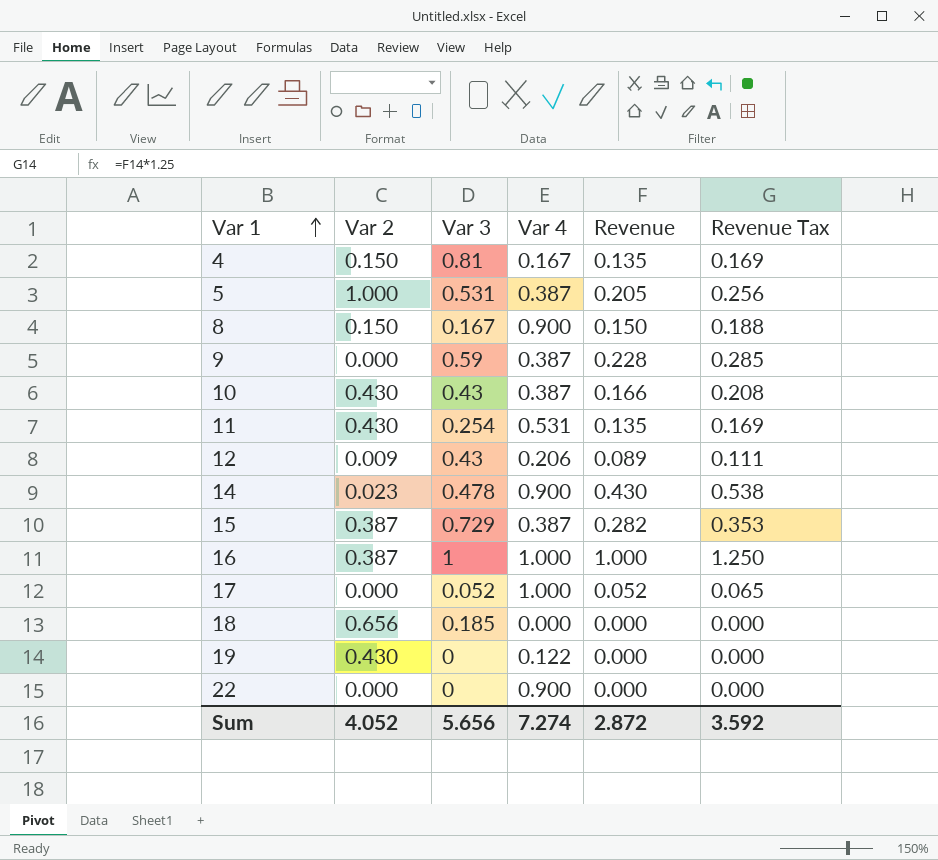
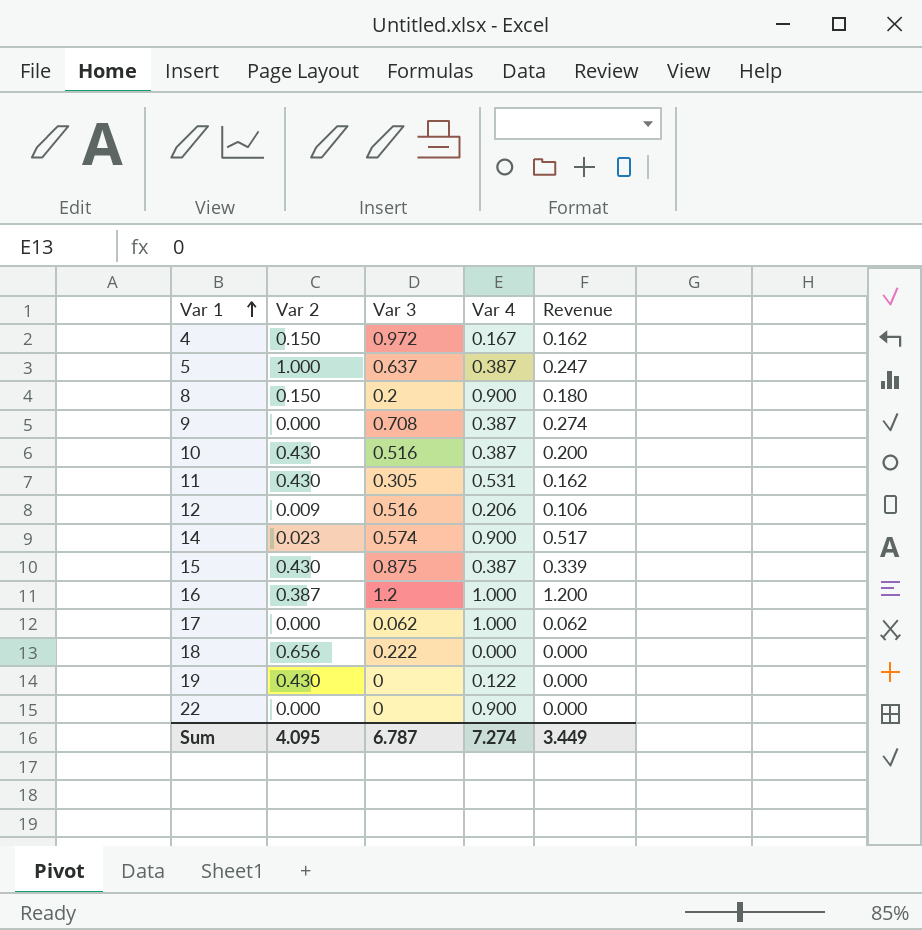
column Revenue Tax | formula: [Revenue] * 1.25 -> none
4 | Var 3: 0.81 -> 0.972
4 | Revenue: 0.135 -> 0.162
5 | Var 3: 0.531 -> 0.637
5 | Revenue: 0.205 -> 0.247
8 | Var 3: 0.167 -> 0.2
8 | Revenue: 0.150 -> 0.180
9 | Var 3: 0.59 -> 0.708
9 | Revenue: 0.228 -> 0.274
10 | Var 3: 0.43 -> 0.516
10 | Revenue: 0.166 -> 0.200
11 | Var 3: 0.254 -> 0.305
11 | Revenue: 0.135 -> 0.162
12 | Var 3: 0.43 -> 0.516
12 | Revenue: 0.089 -> 0.106
14 | Var 3: 0.478 -> 0.574
14 | Revenue: 0.430 -> 0.517
15 | Var 2: 0.387 -> 0.430
15 | Var 3: 0.729 -> 0.875
15 | Revenue: 0.282 -> 0.339
16 | Var 3: 1 -> 1.2
16 | Revenue: 1.000 -> 1.200
17 | Var 3: 0.052 -> 0.062
17 | Revenue: 0.052 -> 0.062
18 | Var 3: 0.185 -> 0.222
Sum | Var 2: 4.052 -> 4.095
Sum | Var 3: 5.656 -> 6.787
Sum | Revenue: 2.872 -> 3.449

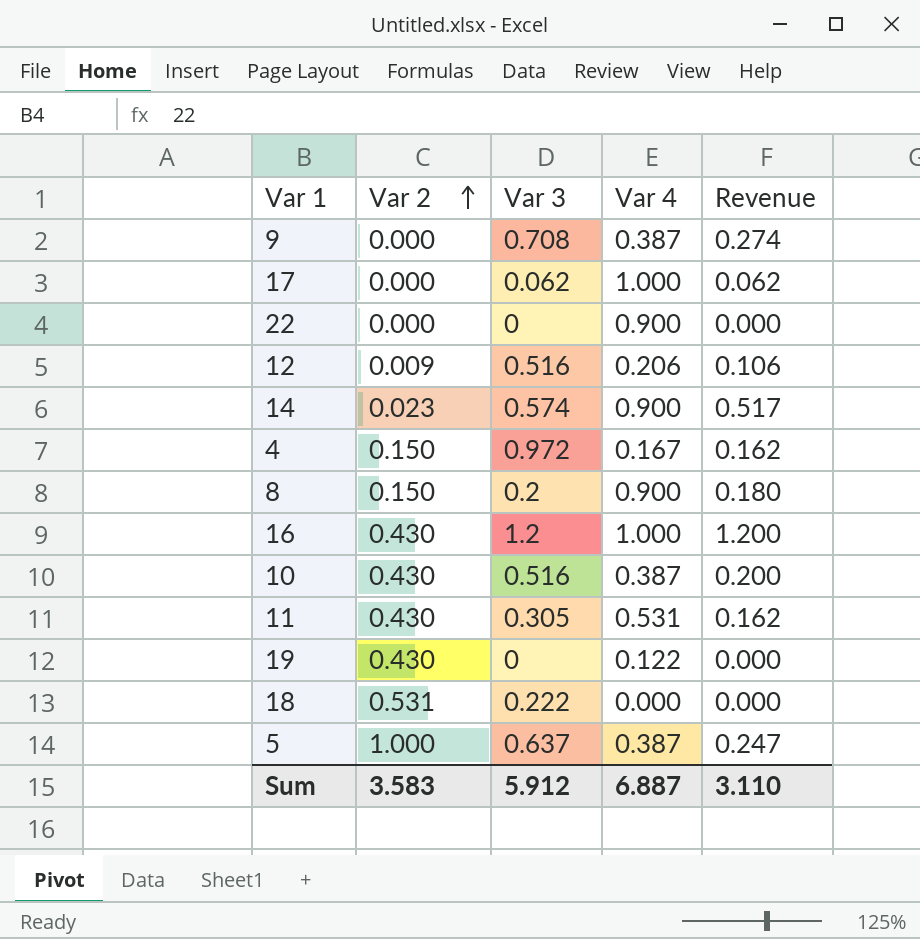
row order: Var 1 ascending -> Var 2 ascending
row 15: 0.430 | 0.875 | 0.387 | 0.339 -> none
16 | Var 2: 0.387 -> 0.430
18 | Var 2: 0.656 -> 0.531
Sum | Var 2: 4.095 -> 3.583
Sum | Var 3: 6.787 -> 5.912
Sum | Var 4: 7.274 -> 6.887
Sum | Revenue: 3.449 -> 3.110

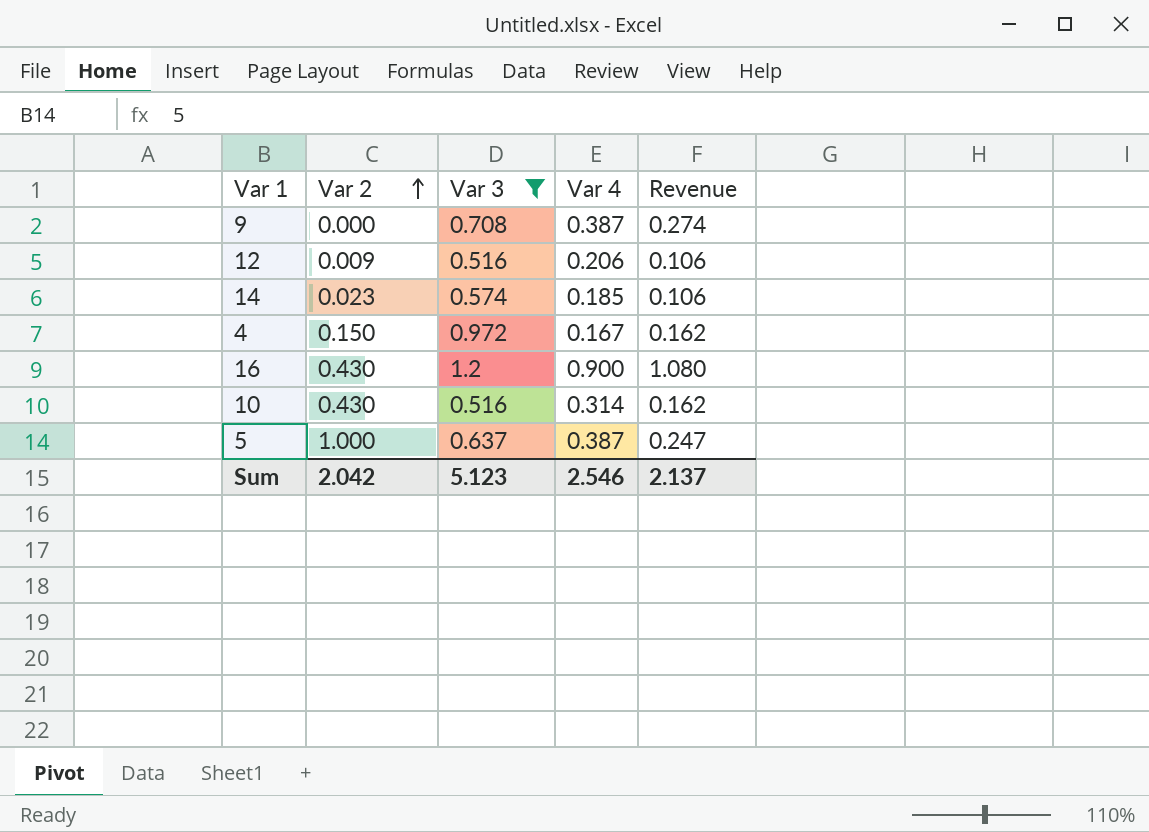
filter: none -> Var 3 >= 0.516
14 | Var 4: 0.900 -> 0.185
14 | Revenue: 0.517 -> 0.106
16 | Var 4: 1.000 -> 0.900
16 | Revenue: 1.200 -> 1.080
10 | Var 4: 0.387 -> 0.314
10 | Revenue: 0.200 -> 0.162
Sum | Var 2: 3.583 -> 2.042
Sum | Var 3: 5.912 -> 5.123
Sum | Var 4: 6.887 -> 2.546
Sum | Revenue: 3.110 -> 2.137

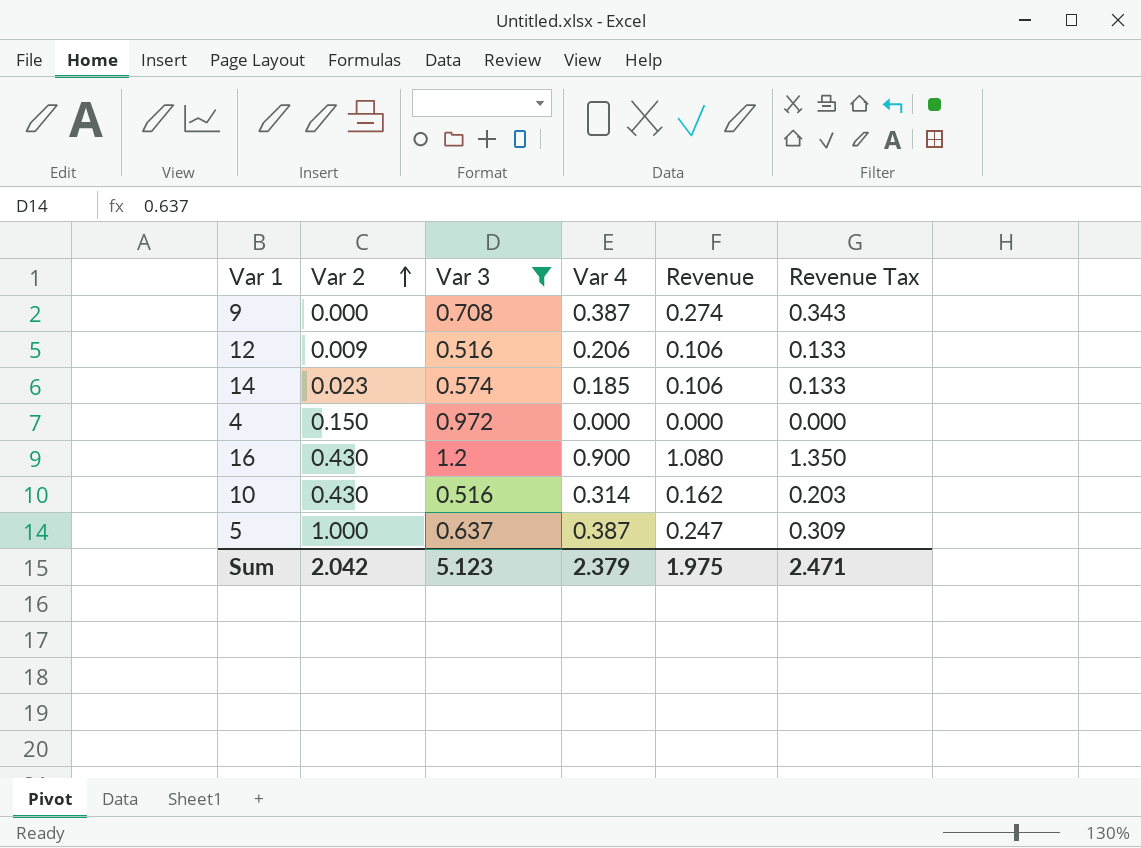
column Revenue Tax | formula: none -> [Revenue] * 1.25
4 | Var 4: 0.167 -> 0.000
4 | Revenue: 0.162 -> 0.000
Sum | Var 4: 2.546 -> 2.379
Sum | Revenue: 2.137 -> 1.975

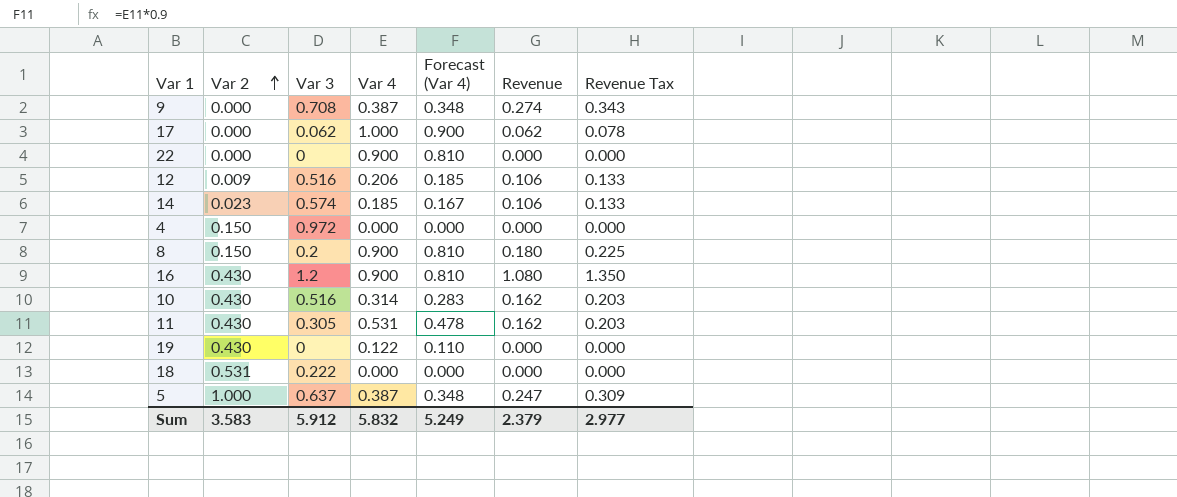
filter: Var 3 >= 0.516 -> none
column Forecast (Var 4) | formula: none -> [Var 4] * 0.9
Sum | Var 2: 2.042 -> 3.583
Sum | Var 3: 5.123 -> 5.912
Sum | Var 4: 2.379 -> 5.832
Sum | Revenue: 1.975 -> 2.379
Sum | Revenue Tax: 2.471 -> 2.977

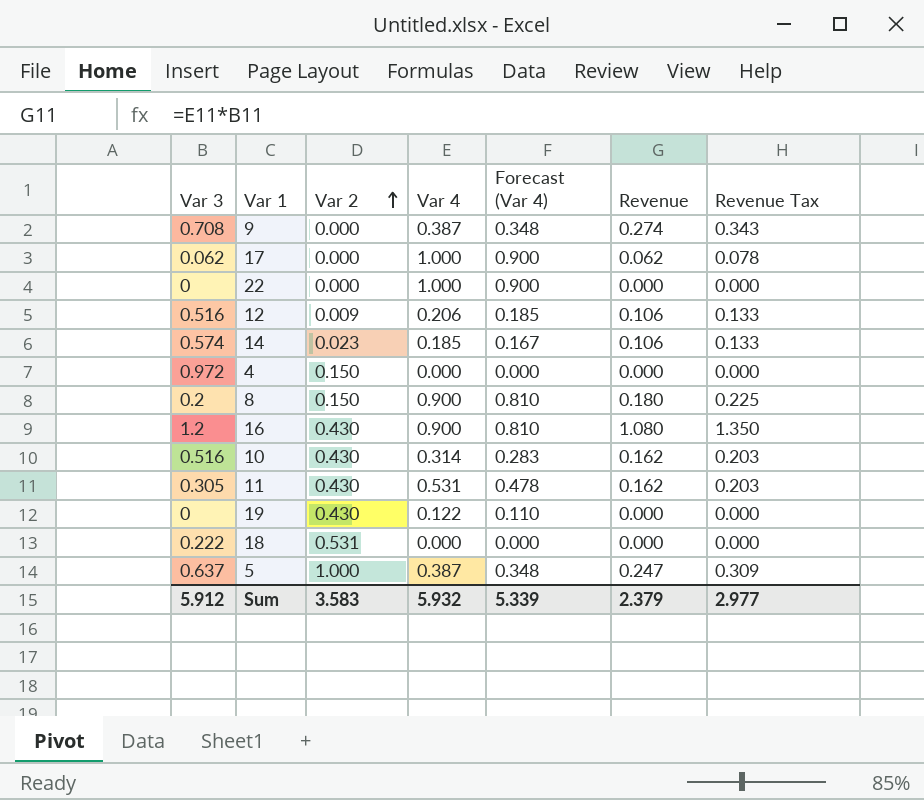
column Var 3 | position: 3 -> 1
22 | Var 4: 0.900 -> 1.000
22 | Forecast (Var 4): 0.810 -> 0.900
Sum | Var 4: 5.832 -> 5.932
Sum | Forecast (Var 4): 5.249 -> 5.339

